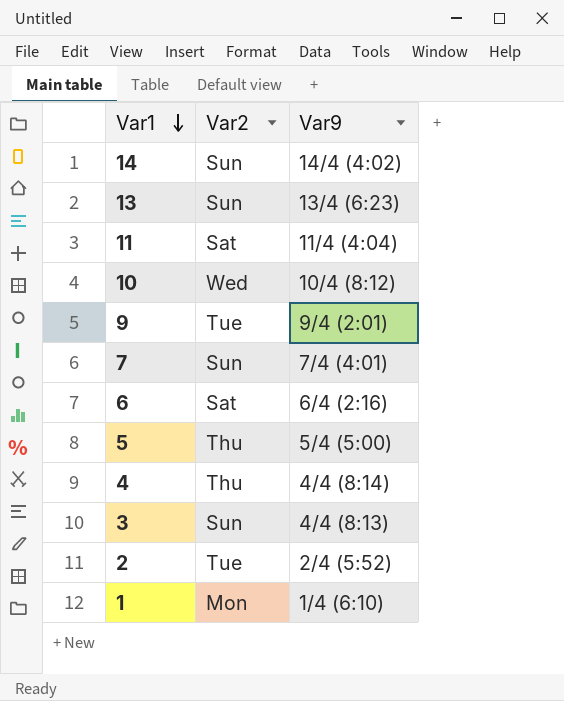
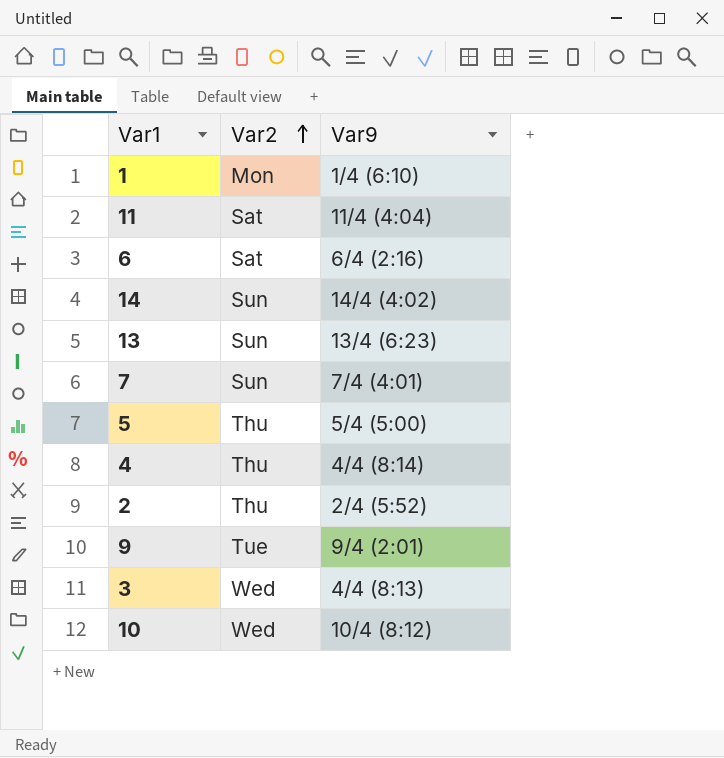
row order: Var1 descending -> Var2 ascending
2 | Var2: Tue -> Thu
3 | Var2: Sun -> Wed

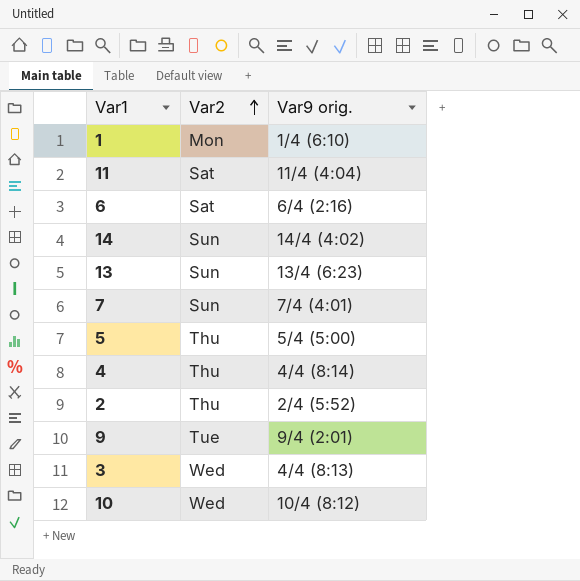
column name: Var9 -> Var9 orig.

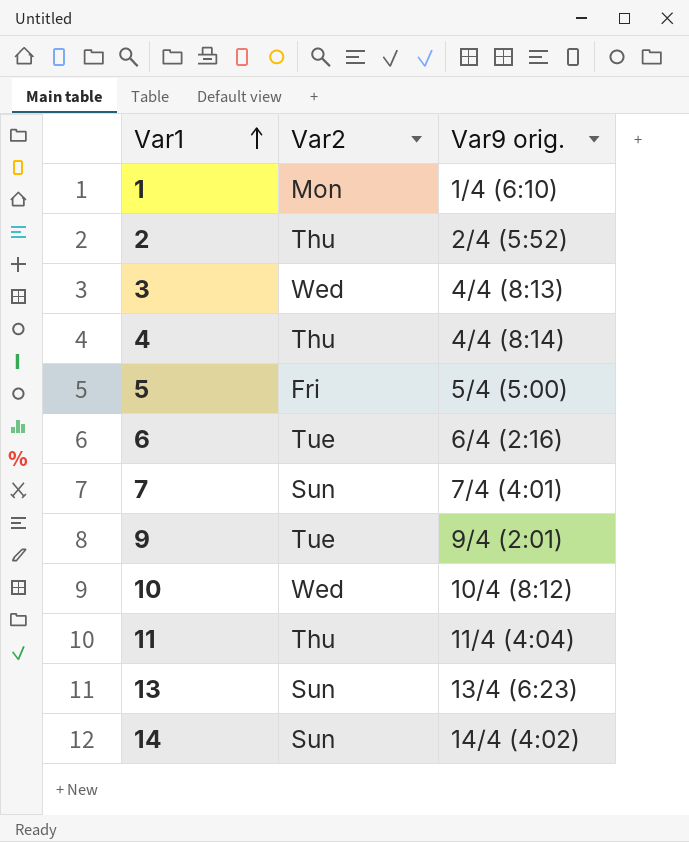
row order: Var2 ascending -> Var1 ascending
5 | Var2: Thu -> Fri
6 | Var2: Sat -> Tue
11 | Var2: Sat -> Thu

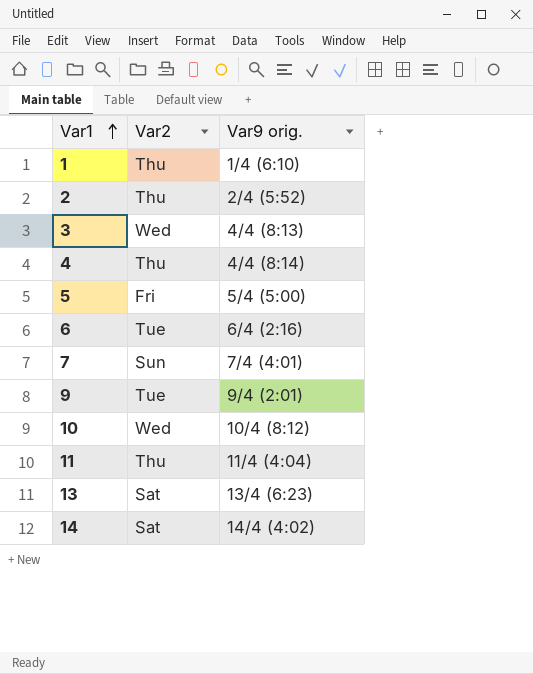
1 | Var2: Mon -> Thu
13 | Var2: Sun -> Sat
14 | Var2: Sun -> Sat

